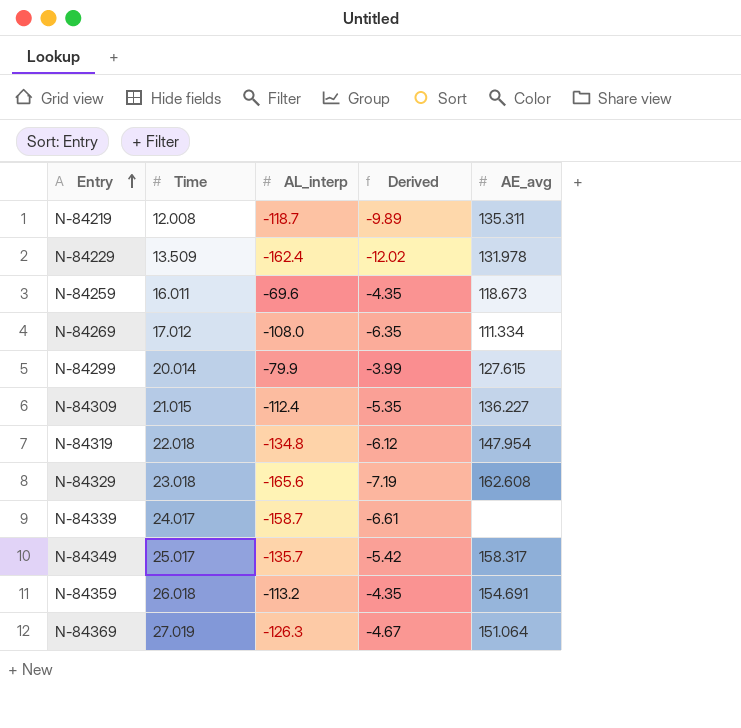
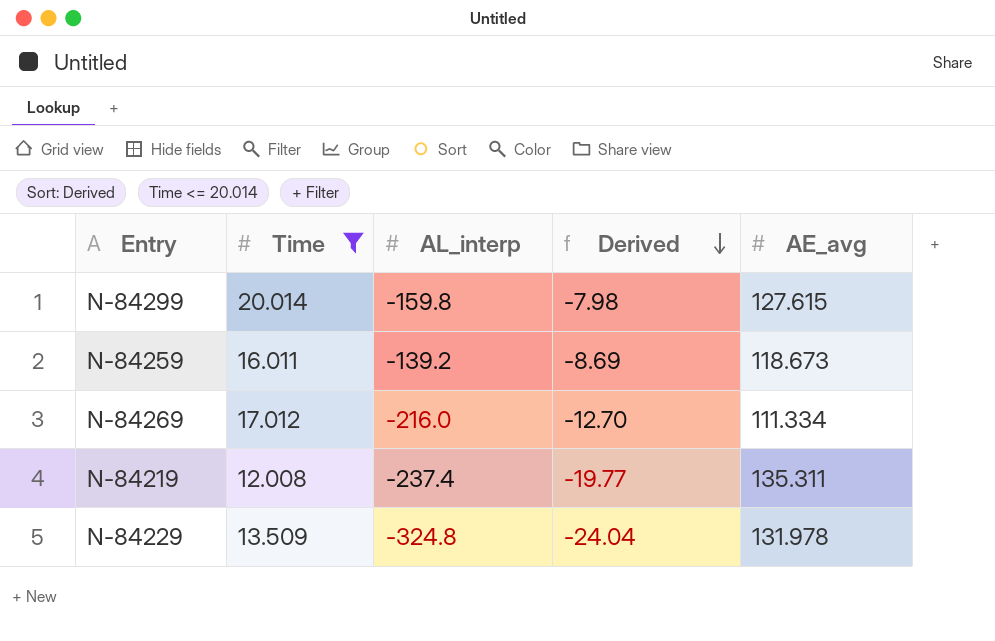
filter: none -> Time <= 20.014
row order: Entry ascending -> Derived descending
N-84299 | AL_interp: -79.9 -> -159.8
N-84299 | Derived: -3.99 -> -7.98
N-84259 | AL_interp: -69.6 -> -139.2
N-84259 | Derived: -4.35 -> -8.69
N-84269 | AL_interp: -108.0 -> -216.0
N-84269 | Derived: -6.35 -> -12.70
N-84219 | AL_interp: -118.7 -> -237.4
N-84219 | Derived: -9.89 -> -19.77
N-84229 | AL_interp: -162.4 -> -324.8
N-84229 | Derived: -12.02 -> -24.04

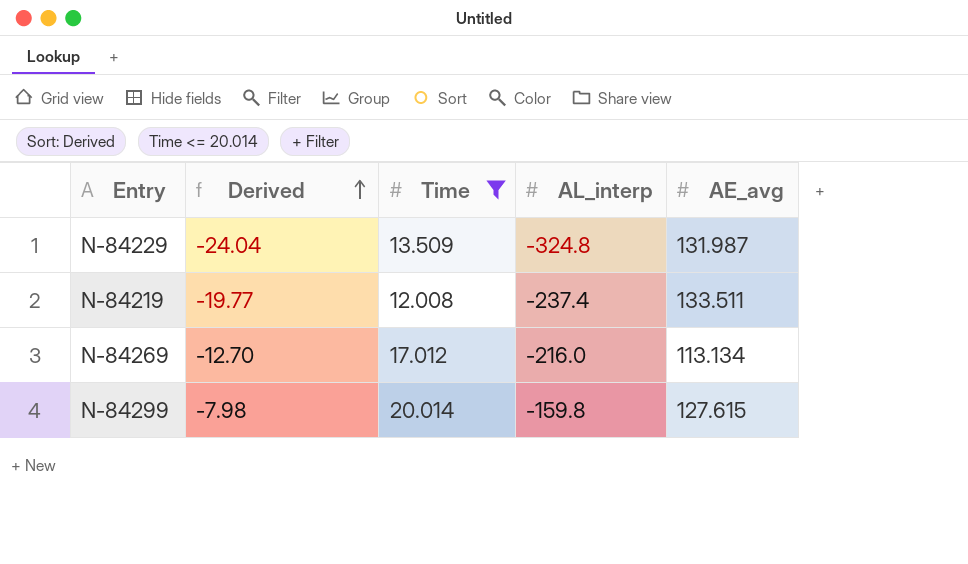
row order: Derived descending -> Derived ascending
column Derived | position: 4 -> 2
row N-84259: 16.011 | -139.2 | -8.69 | 118.673 -> none
N-84229 | AE_avg: 131.978 -> 131.987
N-84219 | AE_avg: 135.311 -> 133.511
N-84269 | AE_avg: 111.334 -> 113.134

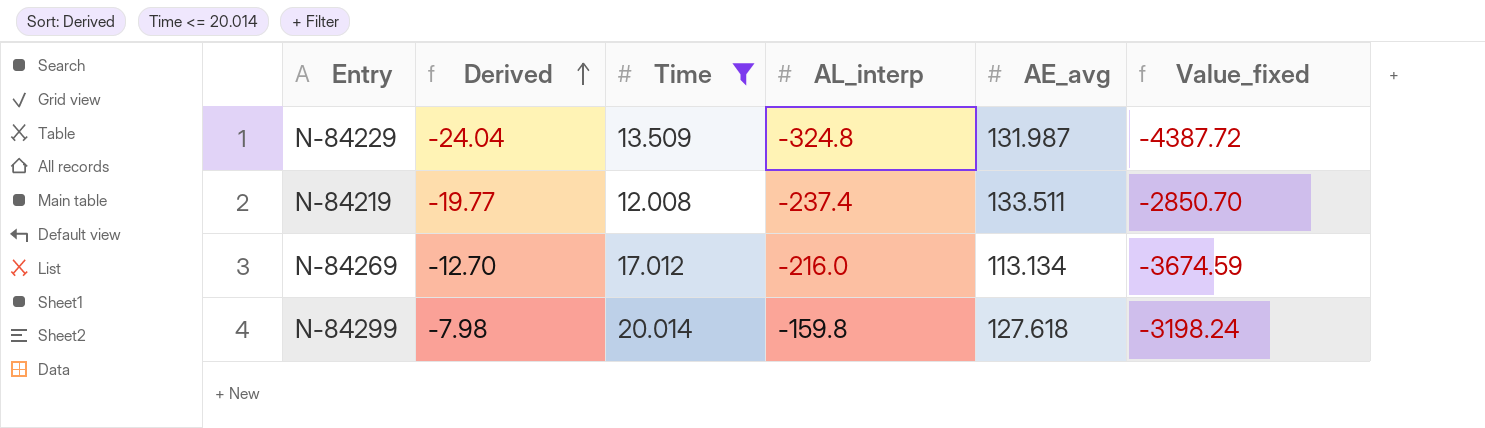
column Value_fixed | formula: none -> [Time] * [AL_interp]
N-84299 | AE_avg: 127.615 -> 127.618

